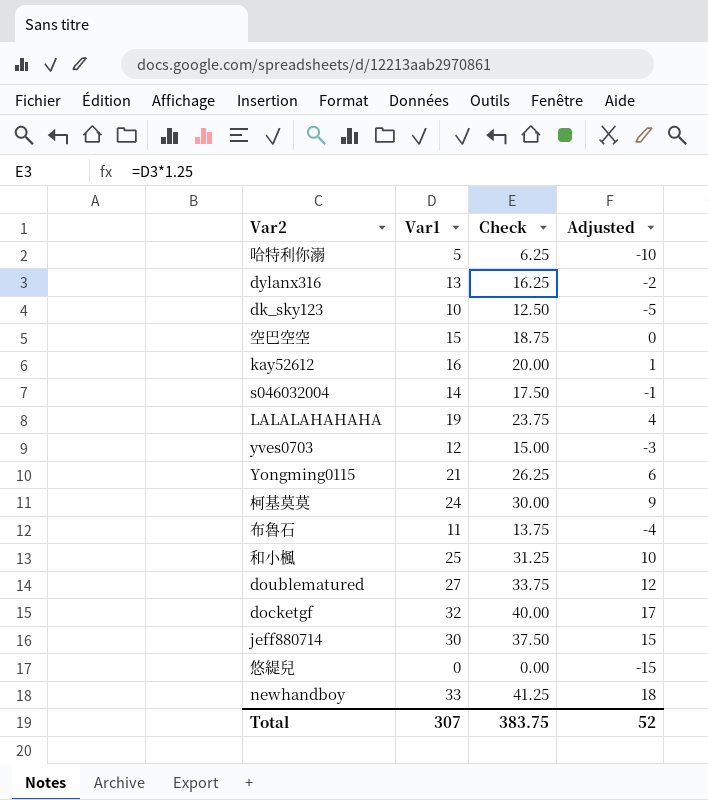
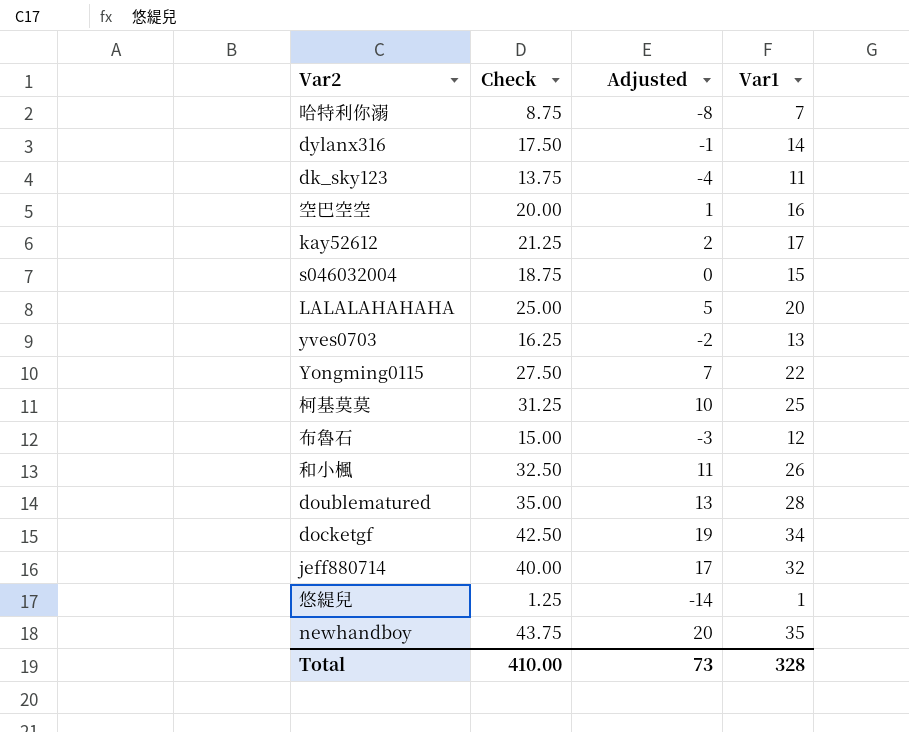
column Var1 | position: 2 -> 4
哈特利你溺 | Check: 6.25 -> 8.75
哈特利你溺 | Adjusted: -10 -> -8
哈特利你溺 | Var1: 5 -> 7
dylanx316 | Check: 16.25 -> 17.50
dylanx316 | Adjusted: -2 -> -1
dylanx316 | Var1: 13 -> 14
dk_sky123 | Check: 12.50 -> 13.75
dk_sky123 | Adjusted: -5 -> -4
dk_sky123 | Var1: 10 -> 11
空巴空空 | Check: 18.75 -> 20.00
空巴空空 | Adjusted: 0 -> 1
空巴空空 | Var1: 15 -> 16
kay52612 | Check: 20.00 -> 21.25
kay52612 | Adjusted: 1 -> 2
kay52612 | Var1: 16 -> 17
s046032004 | Check: 17.50 -> 18.75
s046032004 | Adjusted: -1 -> 0
s046032004 | Var1: 14 -> 15
LALALAHAHAHA | Check: 23.75 -> 25.00
LALALAHAHAHA | Adjusted: 4 -> 5
LALALAHAHAHA | Var1: 19 -> 20
yves0703 | Check: 15.00 -> 16.25
yves0703 | Adjusted: -3 -> -2
yves0703 | Var1: 12 -> 13
Yongming0115 | Check: 26.25 -> 27.50
Yongming0115 | Adjusted: 6 -> 7
Yongming0115 | Var1: 21 -> 22
柯基莫莫 | Check: 30.00 -> 31.25
柯基莫莫 | Adjusted: 9 -> 10
柯基莫莫 | Var1: 24 -> 25
布魯石 | Check: 13.75 -> 15.00
布魯石 | Adjusted: -4 -> -3
布魯石 | Var1: 11 -> 12
和小楓 | Check: 31.25 -> 32.50
和小楓 | Adjusted: 10 -> 11
和小楓 | Var1: 25 -> 26
doublematured | Check: 33.75 -> 35.00
doublematured | Adjusted: 12 -> 13
doublematured | Var1: 27 -> 28
docketgf | Check: 40.00 -> 42.50
docketgf | Adjusted: 17 -> 19
docketgf | Var1: 32 -> 34
jeff880714 | Check: 37.50 -> 40.00
jeff880714 | Adjusted: 15 -> 17
jeff880714 | Var1: 30 -> 32
悠緹兒 | Check: 0.00 -> 1.25
悠緹兒 | Adjusted: -15 -> -14
悠緹兒 | Var1: 0 -> 1
newhandboy | Check: 41.25 -> 43.75
newhandboy | Adjusted: 18 -> 20
newhandboy | Var1: 33 -> 35
Total | Check: 383.75 -> 410.00
Total | Adjusted: 52 -> 73
Total | Var1: 307 -> 328

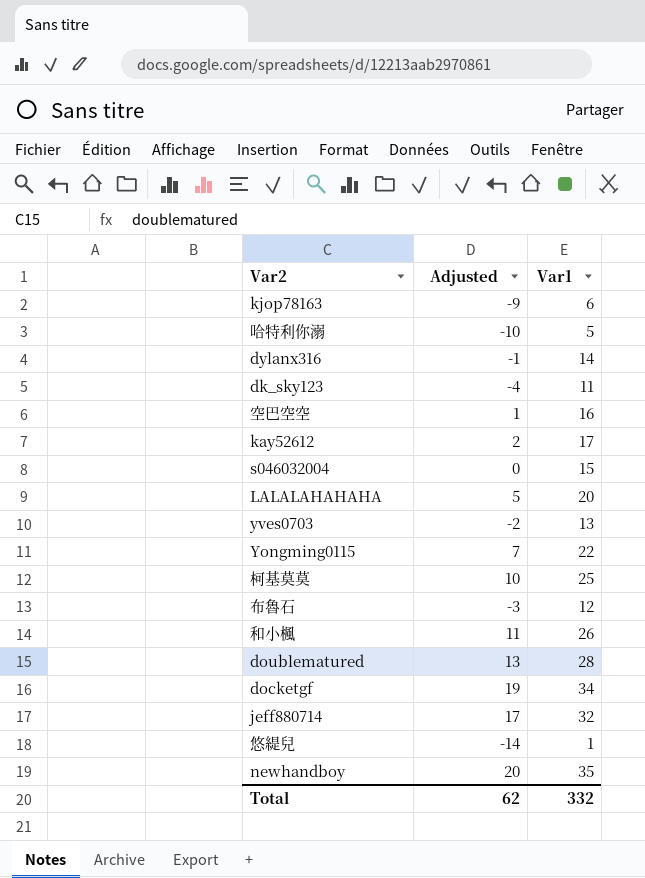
column Check | formula: [Var1] * 1.25 -> none
row kjop78163: none -> -9 | 6
哈特利你溺 | Adjusted: -8 -> -10
哈特利你溺 | Var1: 7 -> 5
Total | Adjusted: 73 -> 62
Total | Var1: 328 -> 332

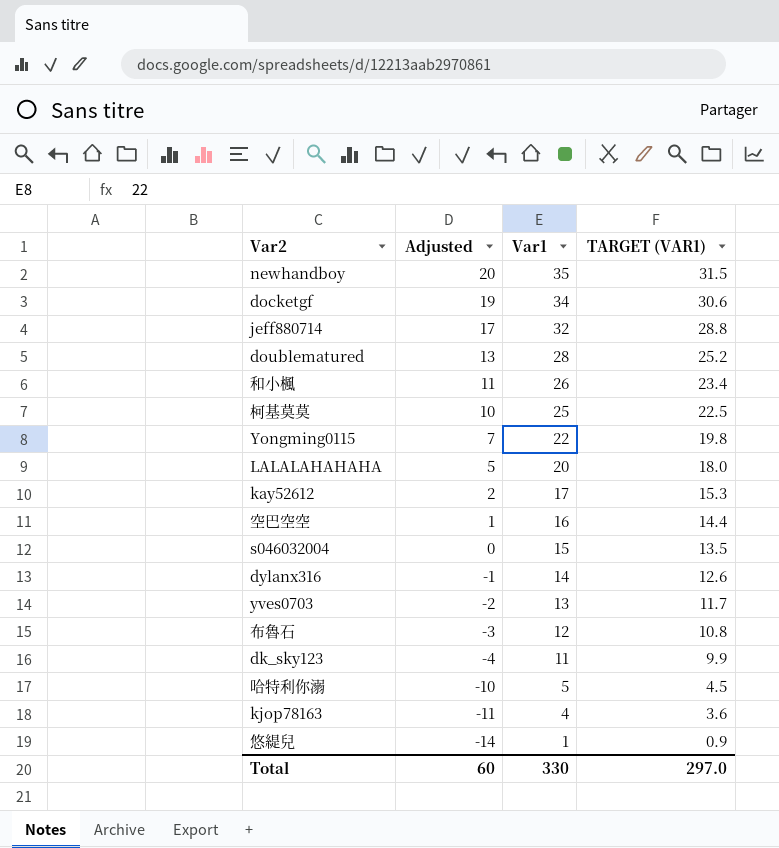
row order: none -> Adjusted descending
column TARGET (VAR1) | formula: none -> [Var1] * 0.9
kjop78163 | Adjusted: -9 -> -11
kjop78163 | Var1: 6 -> 4
Total | Adjusted: 62 -> 60
Total | Var1: 332 -> 330

